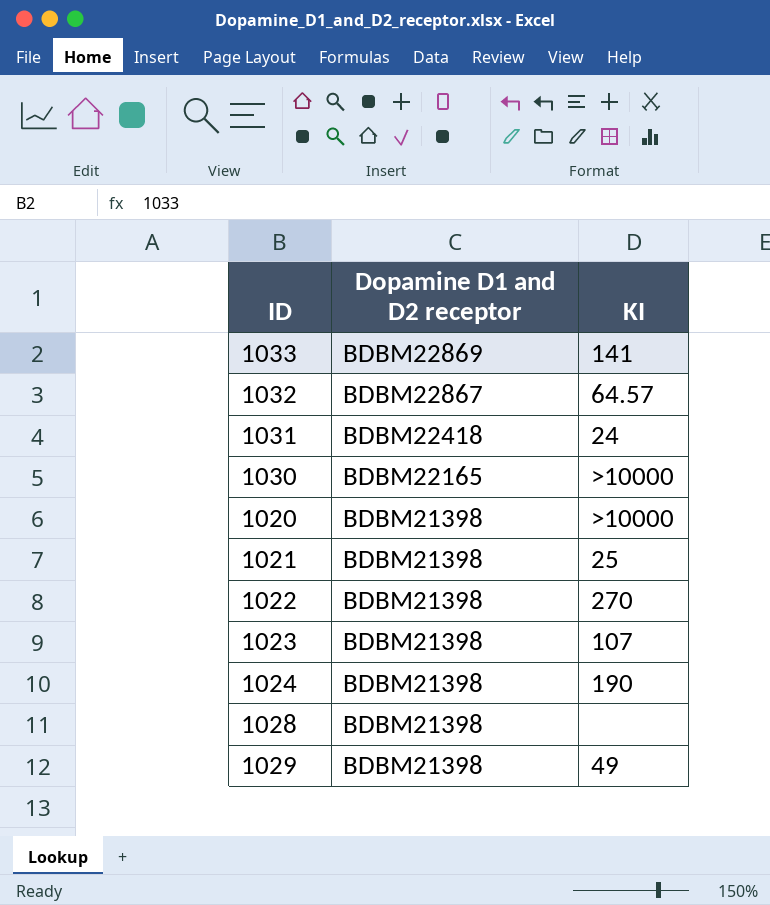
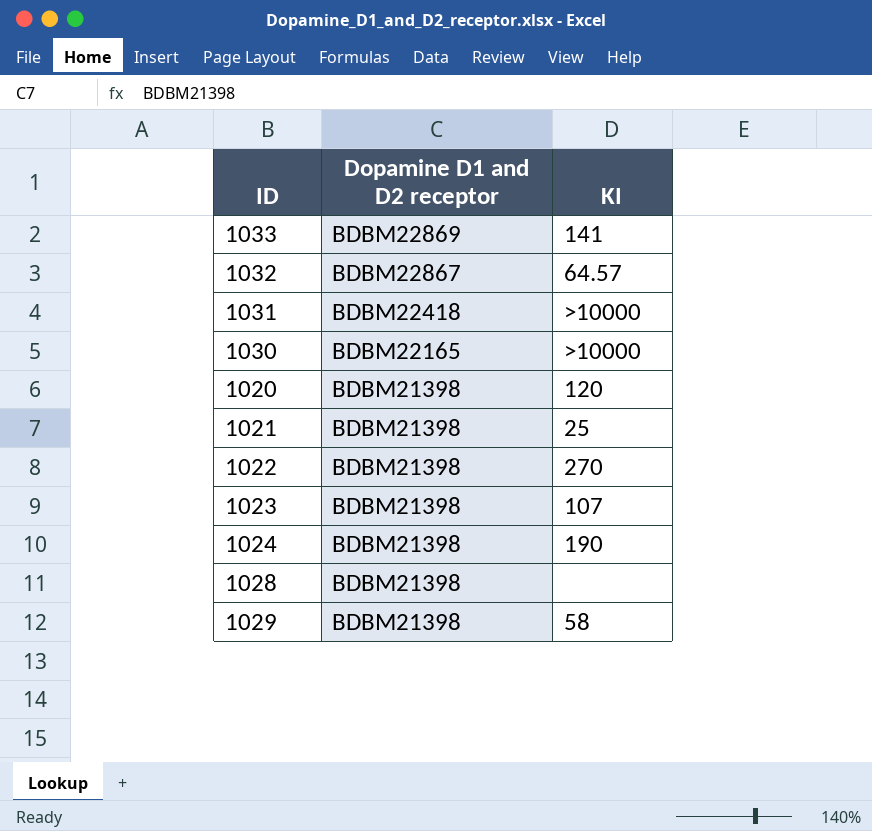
1031 | KI: 24 -> >10000
1020 | KI: >10000 -> 120
1029 | KI: 49 -> 58

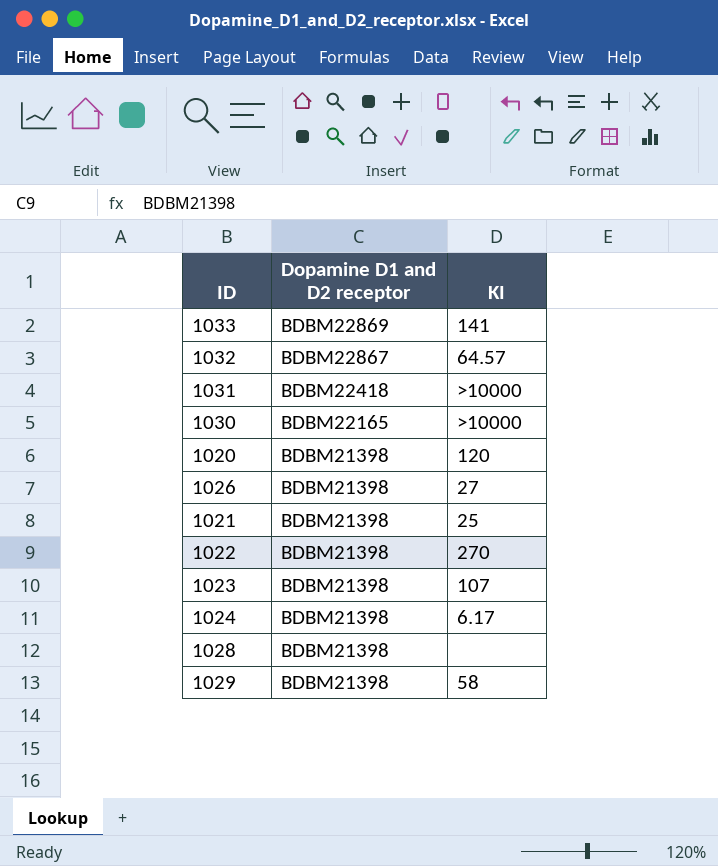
row 1026: none -> BDBM21398 | 27
1024 | KI: 190 -> 6.17

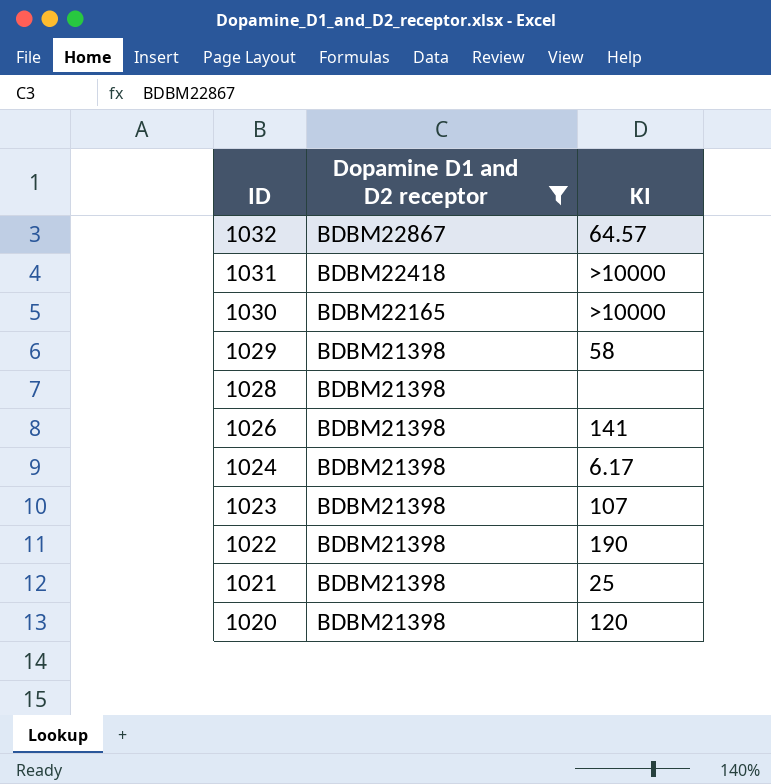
filter: none -> Dopamine D1 and D2 receptor != BDBM22869
row order: Dopamine D1 and D2 receptor descending -> ID descending
1026 | KI: 27 -> 141
1022 | KI: 270 -> 190

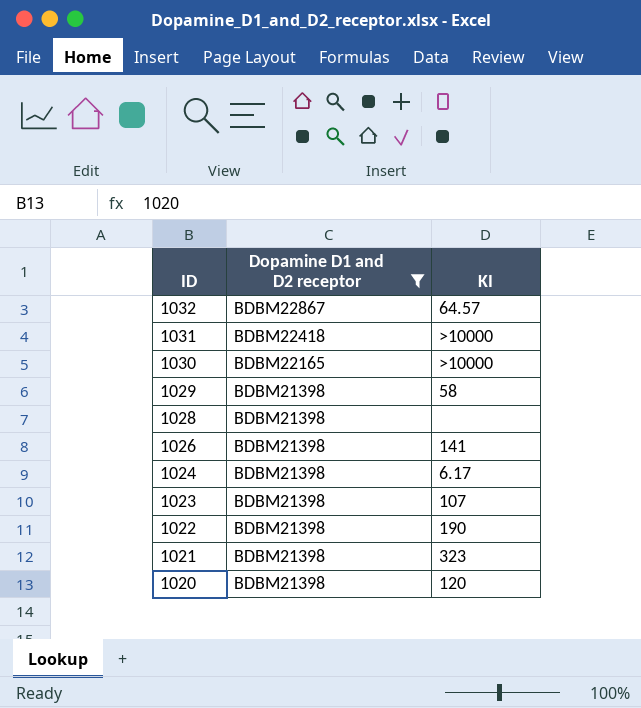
1021 | KI: 25 -> 323

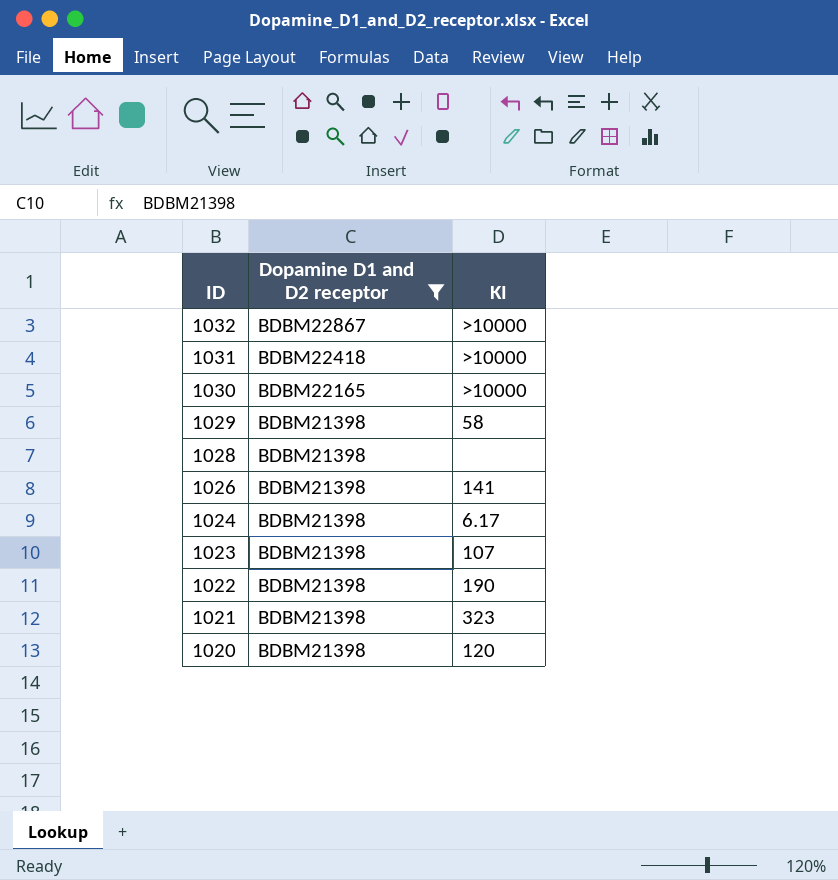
1032 | KI: 64.57 -> >10000

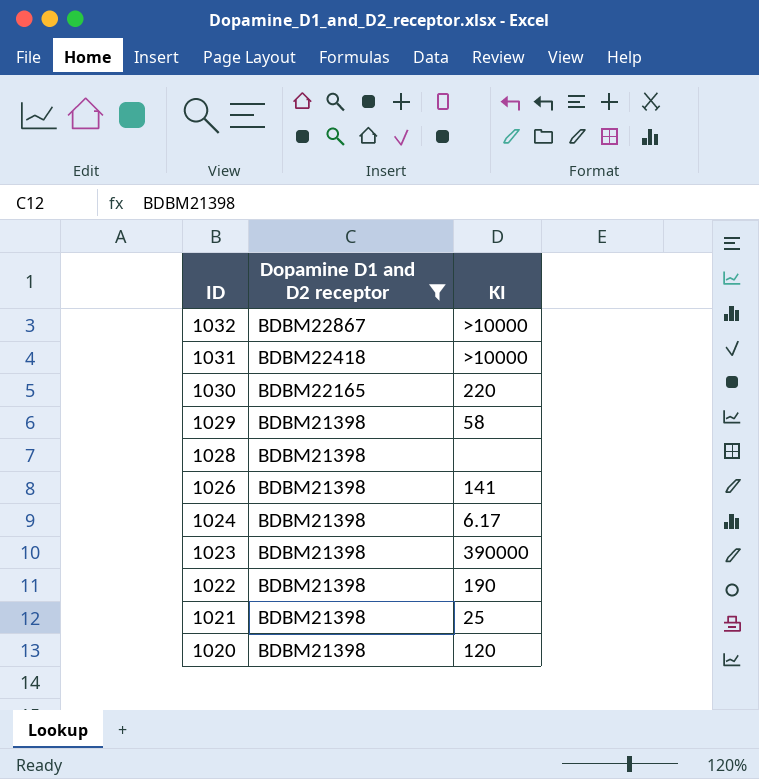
1030 | KI: >10000 -> 220
1023 | KI: 107 -> 390000
1021 | KI: 323 -> 25

